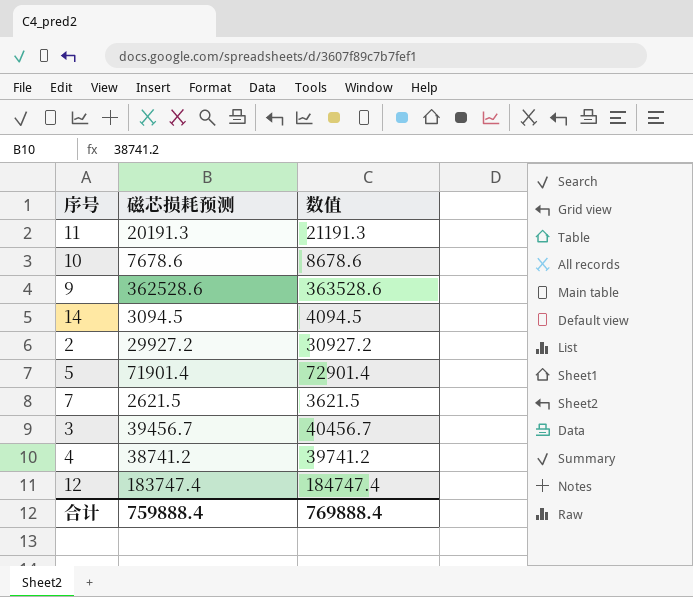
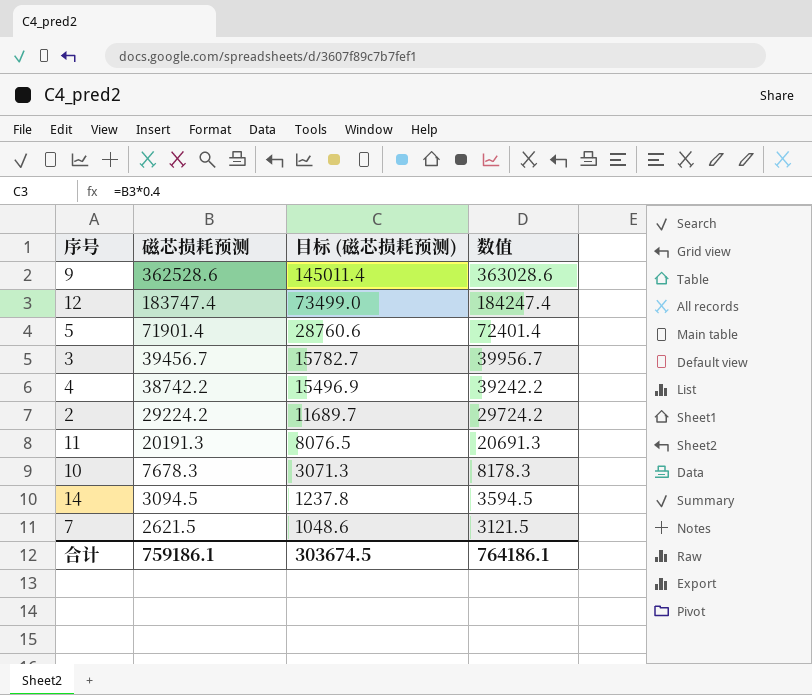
row order: none -> 磁芯损耗预测 descending
column 目标 (磁芯损耗预测) | formula: none -> [磁芯损耗预测] * 0.4
column 数值 | formula: [磁芯损耗预测] + 1000 -> [磁芯损耗预测] + 500
4 | 磁芯损耗预测: 38741.2 -> 38742.2
2 | 磁芯损耗预测: 29927.2 -> 29224.2
10 | 磁芯损耗预测: 7678.6 -> 7678.3
合计 | 磁芯损耗预测: 759888.4 -> 759186.1
合计 | 数值: 769888.4 -> 764186.1

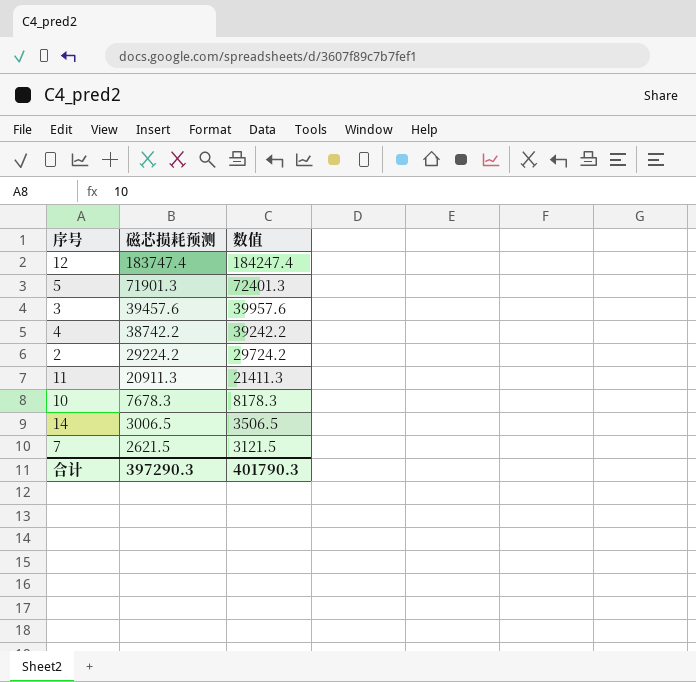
column 目标 (磁芯损耗预测) | formula: [磁芯损耗预测] * 0.4 -> none
row 9: 362528.6 | 145011.4 | 363028.6 -> none
5 | 磁芯损耗预测: 71901.4 -> 71901.3
5 | 数值: 72401.4 -> 72401.3
3 | 磁芯损耗预测: 39456.7 -> 39457.6
3 | 数值: 39956.7 -> 39957.6
11 | 磁芯损耗预测: 20191.3 -> 20911.3
11 | 数值: 20691.3 -> 21411.3
14 | 磁芯损耗预测: 3094.5 -> 3006.5
14 | 数值: 3594.5 -> 3506.5
合计 | 磁芯损耗预测: 759186.1 -> 397290.3
合计 | 数值: 764186.1 -> 401790.3

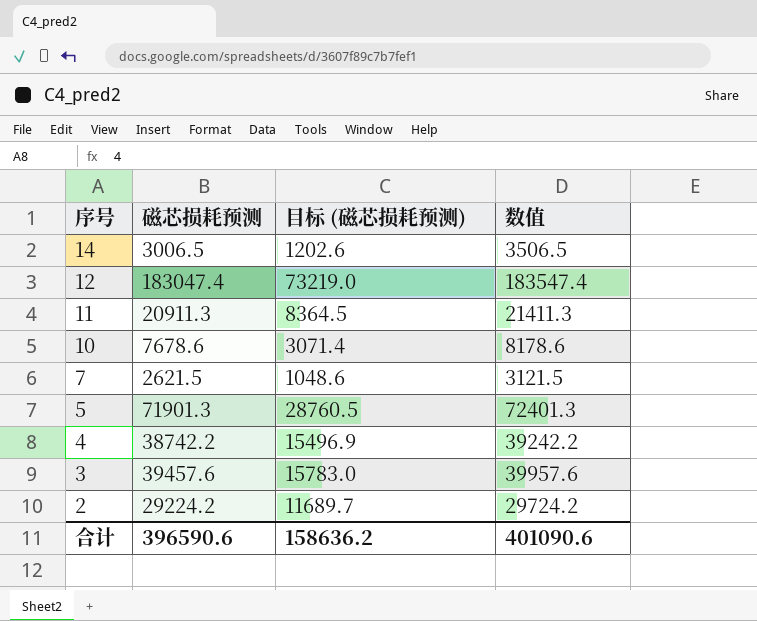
row order: 磁芯损耗预测 descending -> 序号 descending
column 目标 (磁芯损耗预测) | formula: none -> [磁芯损耗预测] * 0.4
12 | 磁芯损耗预测: 183747.4 -> 183047.4
12 | 数值: 184247.4 -> 183547.4
10 | 磁芯损耗预测: 7678.3 -> 7678.6
10 | 数值: 8178.3 -> 8178.6
合计 | 磁芯损耗预测: 397290.3 -> 396590.6
合计 | 数值: 401790.3 -> 401090.6

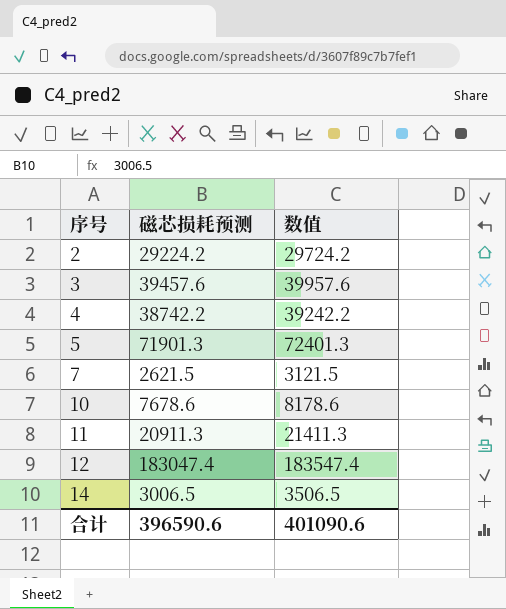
row order: 序号 descending -> 序号 ascending
column 目标 (磁芯损耗预测) | formula: [磁芯损耗预测] * 0.4 -> none

